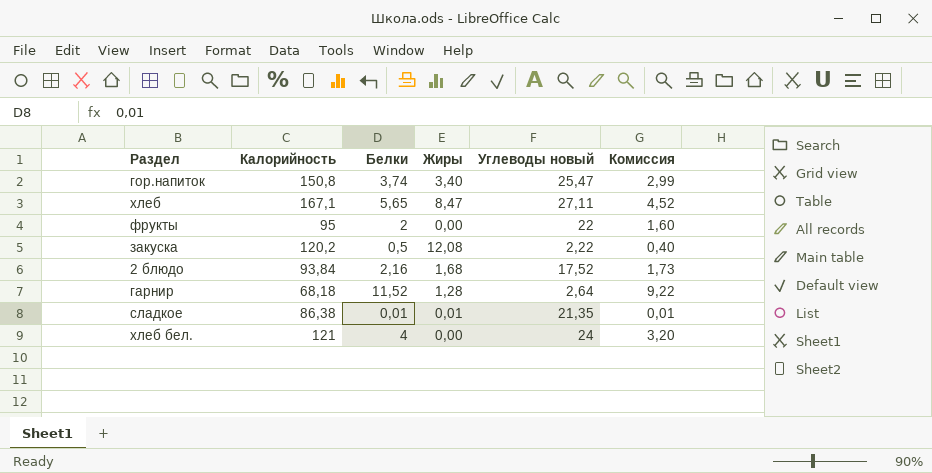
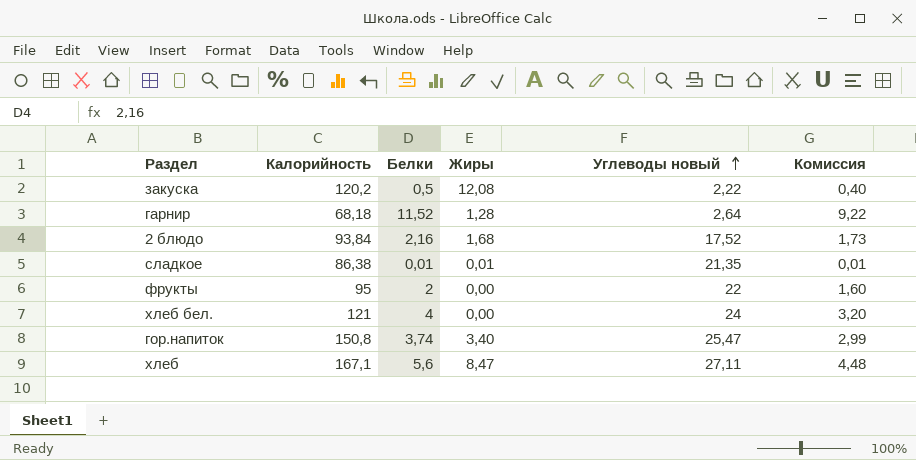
row order: none -> Углеводы новый ascending
хлеб | Белки: 5,65 -> 5,6
хлеб | Комиссия: 4,52 -> 4,48

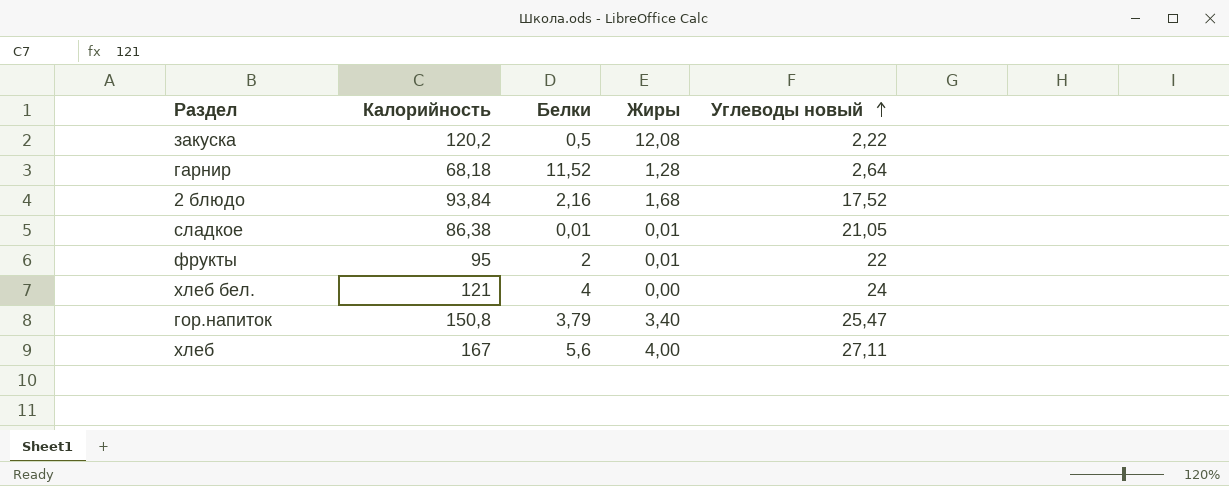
column Комиссия | formula: [Белки] * 0,8 -> none
сладкое | Углеводы новый: 21,35 -> 21,05
фрукты | Жиры: 0,00 -> 0,01
гор.напиток | Белки: 3,74 -> 3,79
хлеб | Калорийность: 167,1 -> 167
хлеб | Жиры: 8,47 -> 4,00

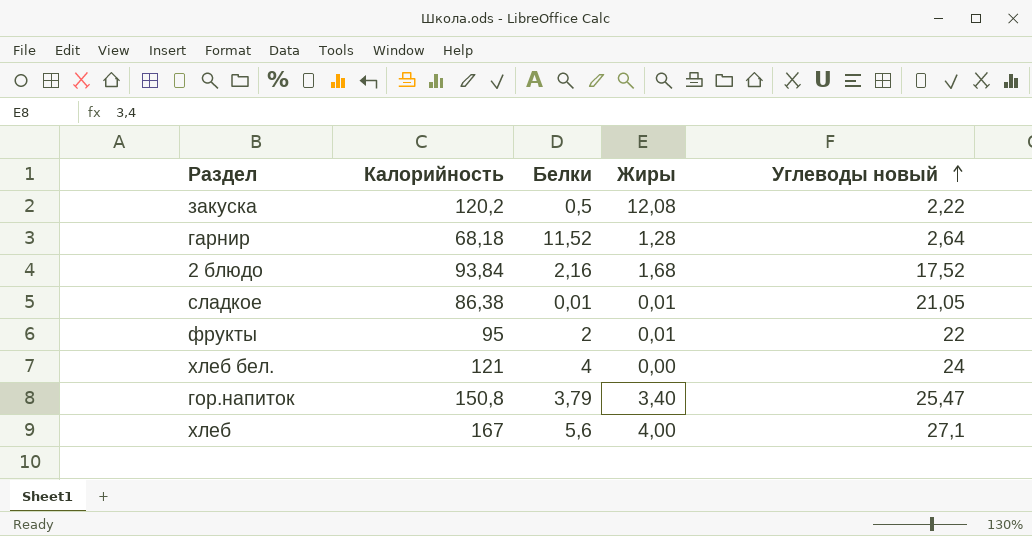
хлеб | Углеводы новый: 27,11 -> 27,1

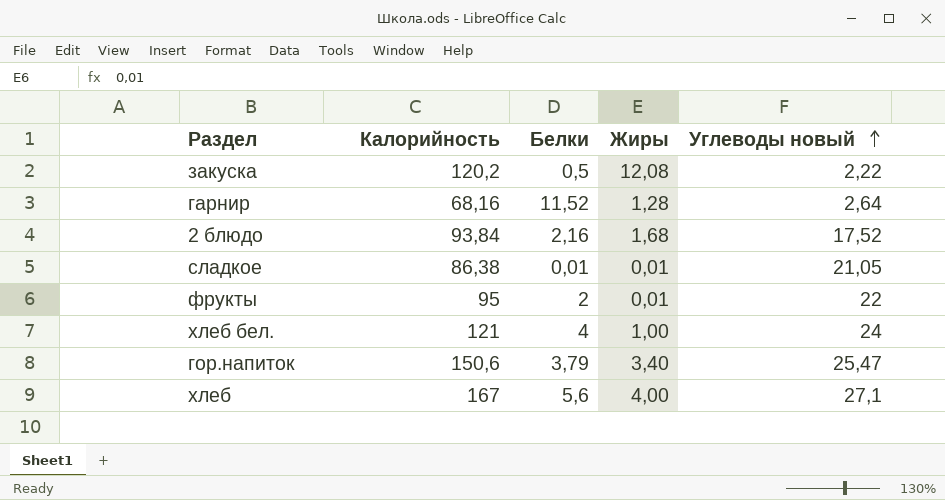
гарнир | Калорийность: 68,18 -> 68,16
хлеб бел. | Жиры: 0,00 -> 1,00
гор.напиток | Калорийность: 150,8 -> 150,6

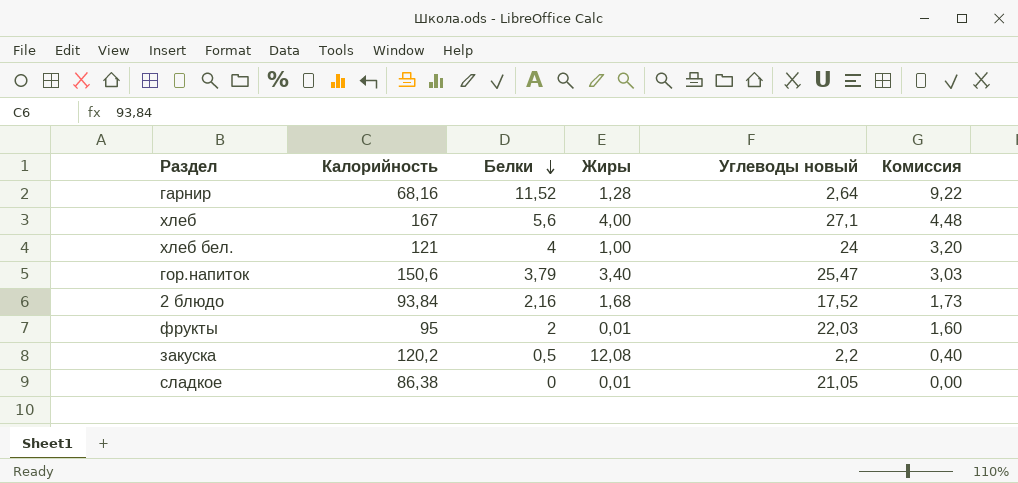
row order: Углеводы новый ascending -> Белки descending
column Комиссия | formula: none -> [Белки] * 0,8
фрукты | Углеводы новый: 22 -> 22,03
закуска | Углеводы новый: 2,22 -> 2,2
сладкое | Белки: 0,01 -> 0

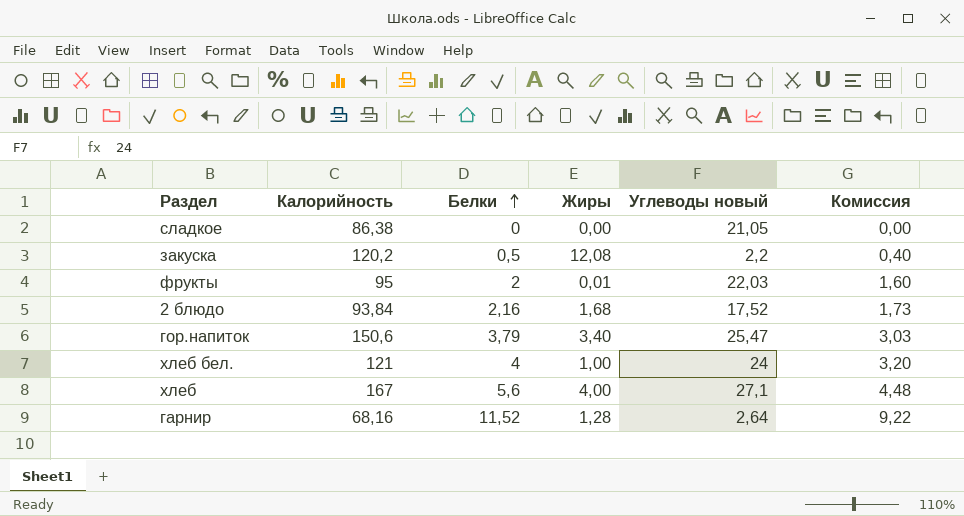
row order: Белки descending -> Белки ascending
сладкое | Жиры: 0,01 -> 0,00

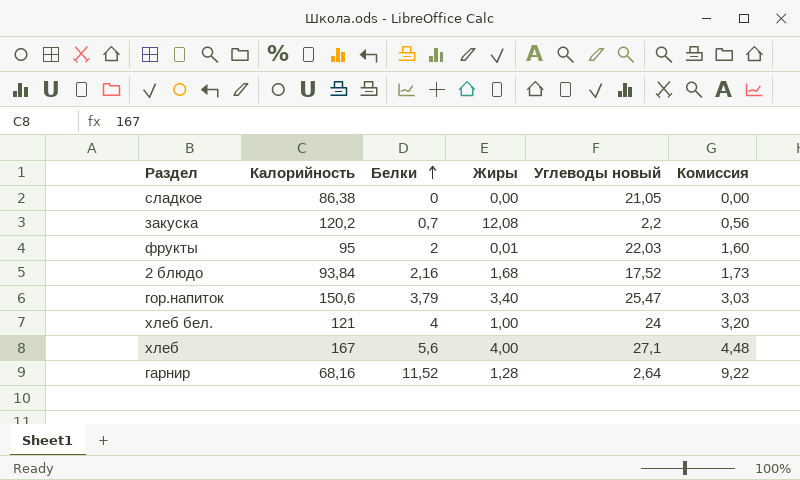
закуска | Белки: 0,5 -> 0,7
закуска | Комиссия: 0,40 -> 0,56

